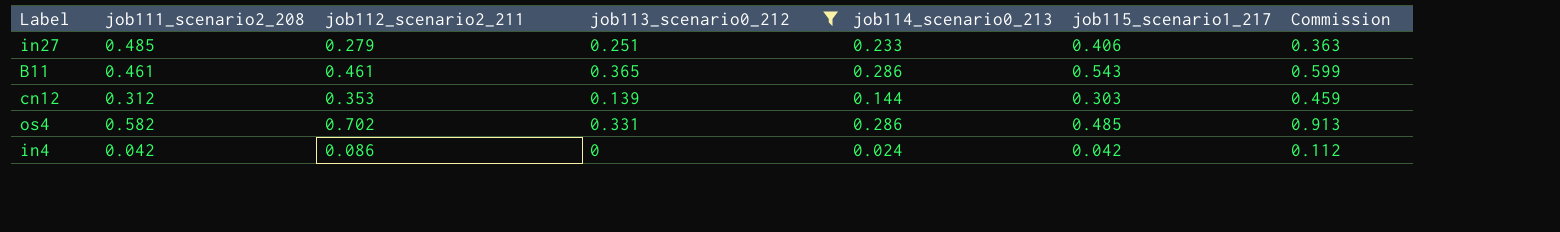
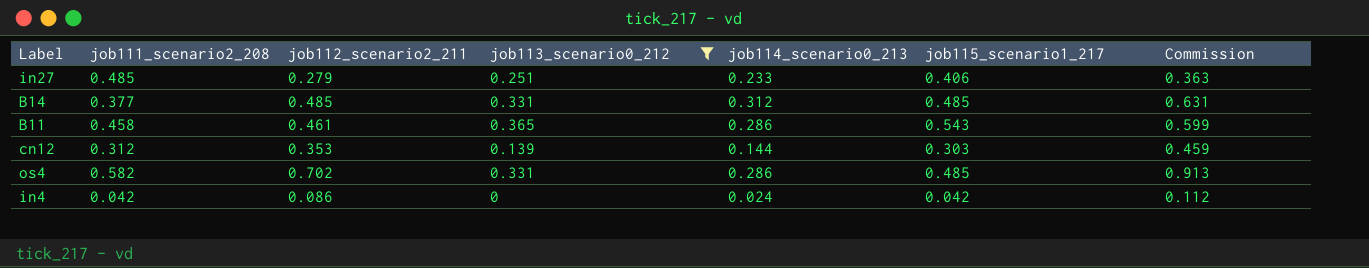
row B14: none -> 0.377 | 0.485 | 0.331 | 0.312 | 0.485 | 0.631
B11 | job111_scenario2_208: 0.461 -> 0.458

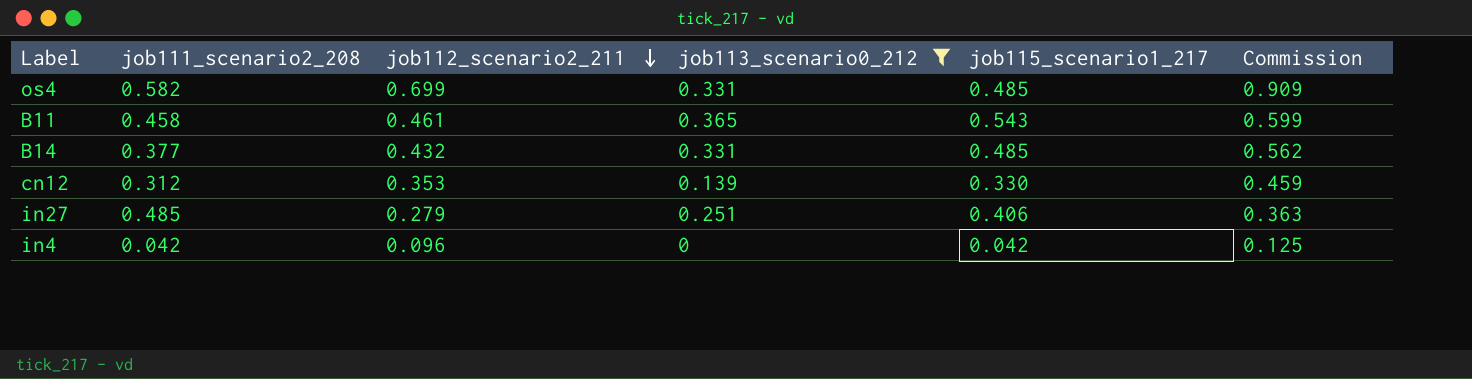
row order: none -> job112_scenario2_211 descending
column job114_scenario0_213 | position: 5 -> none
os4 | job112_scenario2_211: 0.702 -> 0.699
os4 | Commission: 0.913 -> 0.909
B14 | job112_scenario2_211: 0.485 -> 0.432
B14 | Commission: 0.631 -> 0.562
cn12 | job115_scenario1_217: 0.303 -> 0.330
in4 | job112_scenario2_211: 0.086 -> 0.096
in4 | Commission: 0.112 -> 0.125

